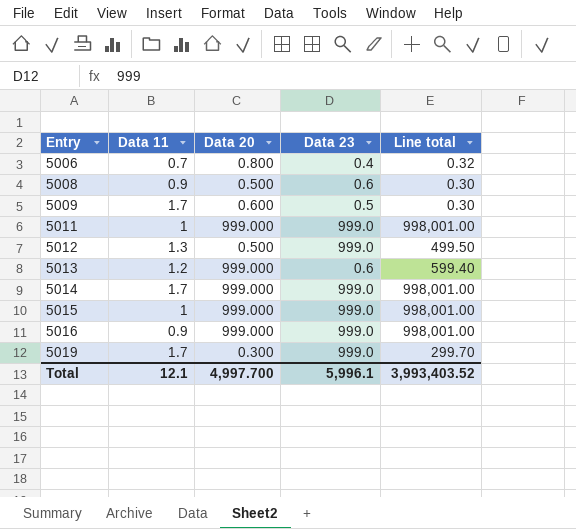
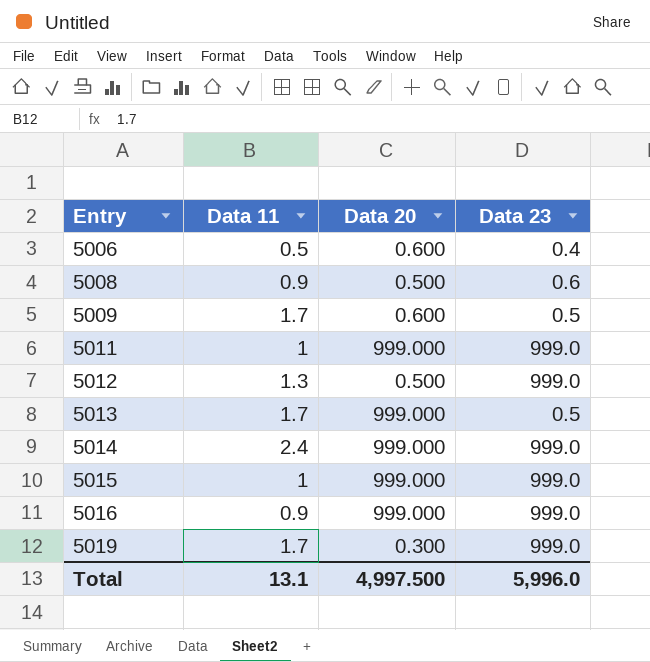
column Line total | formula: [Data 20] * [Data 23] -> none
5006 | Data 11: 0.7 -> 0.5
5006 | Data 20: 0.800 -> 0.600
5013 | Data 11: 1.2 -> 1.7
5013 | Data 23: 0.6 -> 0.5
5014 | Data 11: 1.7 -> 2.4
Total | Data 11: 12.1 -> 13.1
Total | Data 20: 4,997.700 -> 4,997.500
Total | Data 23: 5,996.1 -> 5,996.0

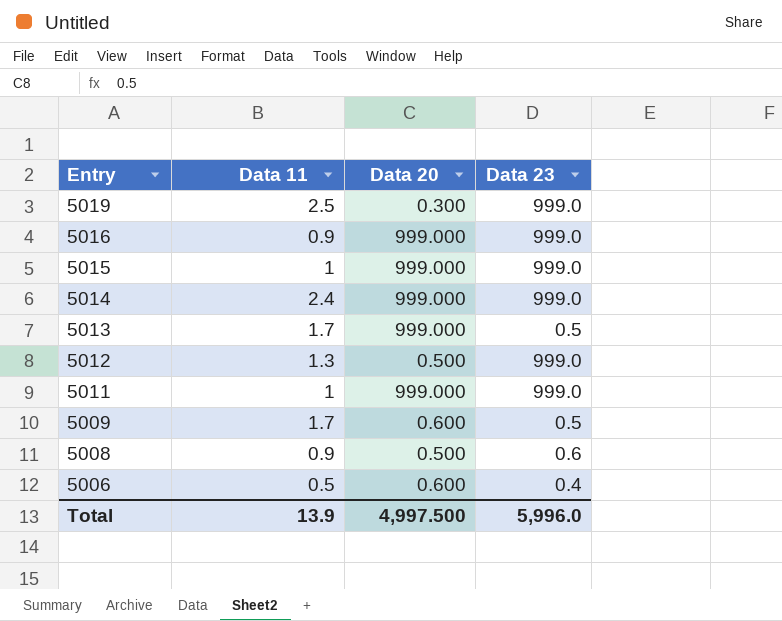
row order: Entry ascending -> Entry descending
5019 | Data 11: 1.7 -> 2.5
Total | Data 11: 13.1 -> 13.9

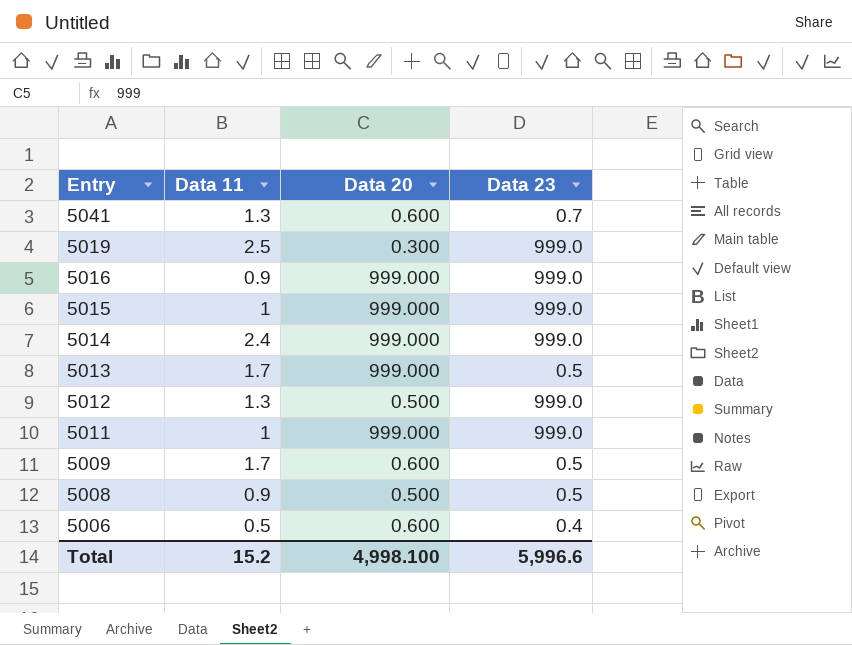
row 5041: none -> 1.3 | 0.600 | 0.7
5008 | Data 23: 0.6 -> 0.5
Total | Data 11: 13.9 -> 15.2
Total | Data 20: 4,997.500 -> 4,998.100
Total | Data 23: 5,996.0 -> 5,996.6

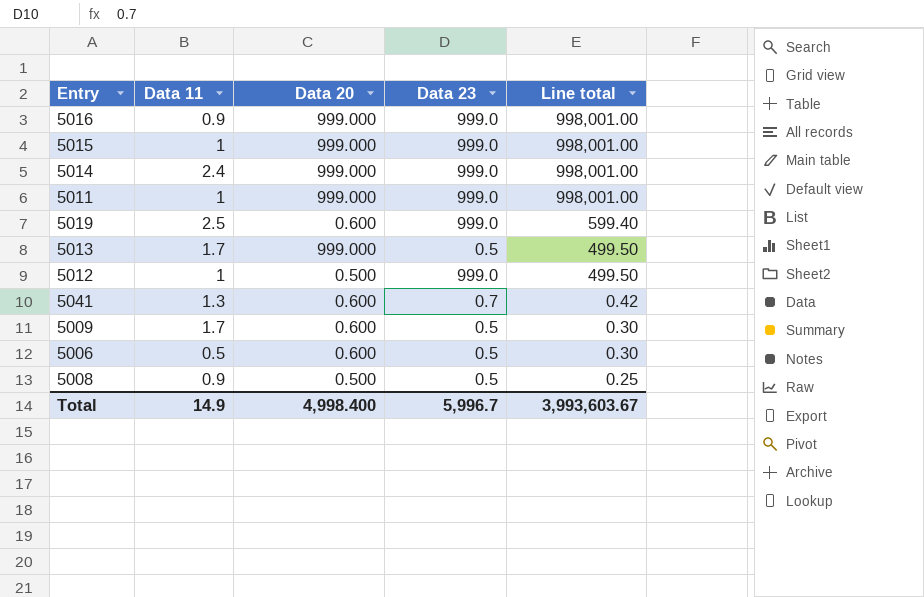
row order: Entry descending -> Line total descending
column Line total | formula: none -> [Data 20] * [Data 23]
5019 | Data 20: 0.300 -> 0.600
5012 | Data 11: 1.3 -> 1
5006 | Data 23: 0.4 -> 0.5
Total | Data 11: 15.2 -> 14.9
Total | Data 20: 4,998.100 -> 4,998.400
Total | Data 23: 5,996.6 -> 5,996.7

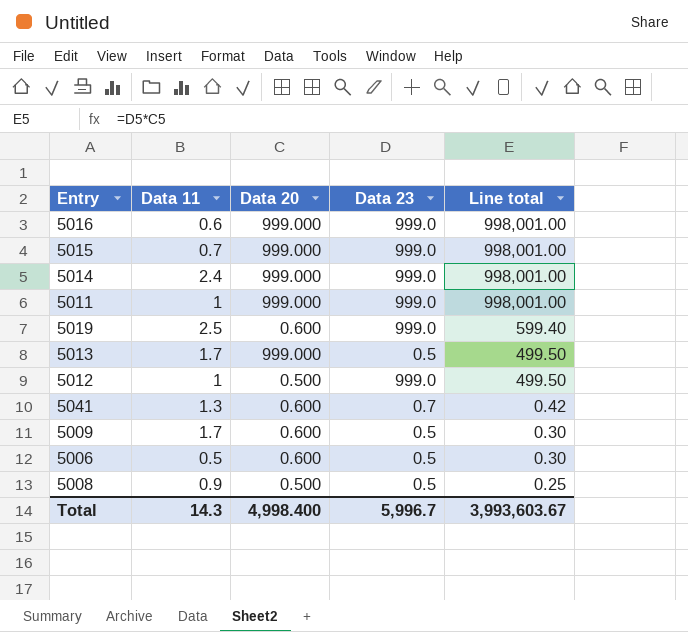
5016 | Data 11: 0.9 -> 0.6
5015 | Data 11: 1 -> 0.7
Total | Data 11: 14.9 -> 14.3

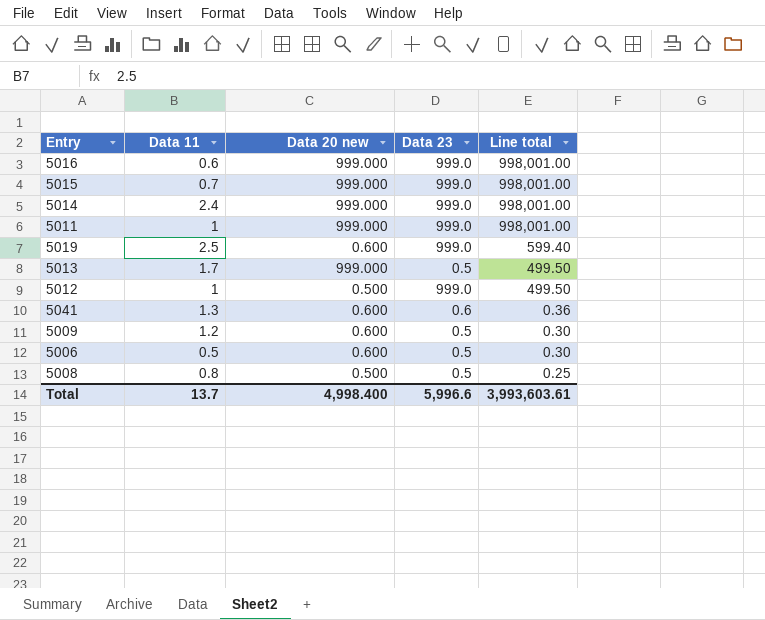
column name: Data 20 -> Data 20 new
5041 | Data 23: 0.7 -> 0.6
5041 | Line total: 0.42 -> 0.36
5009 | Data 11: 1.7 -> 1.2
5008 | Data 11: 0.9 -> 0.8
Total | Data 11: 14.3 -> 13.7
Total | Data 23: 5,996.7 -> 5,996.6
Total | Line total: 3,993,603.67 -> 3,993,603.61

